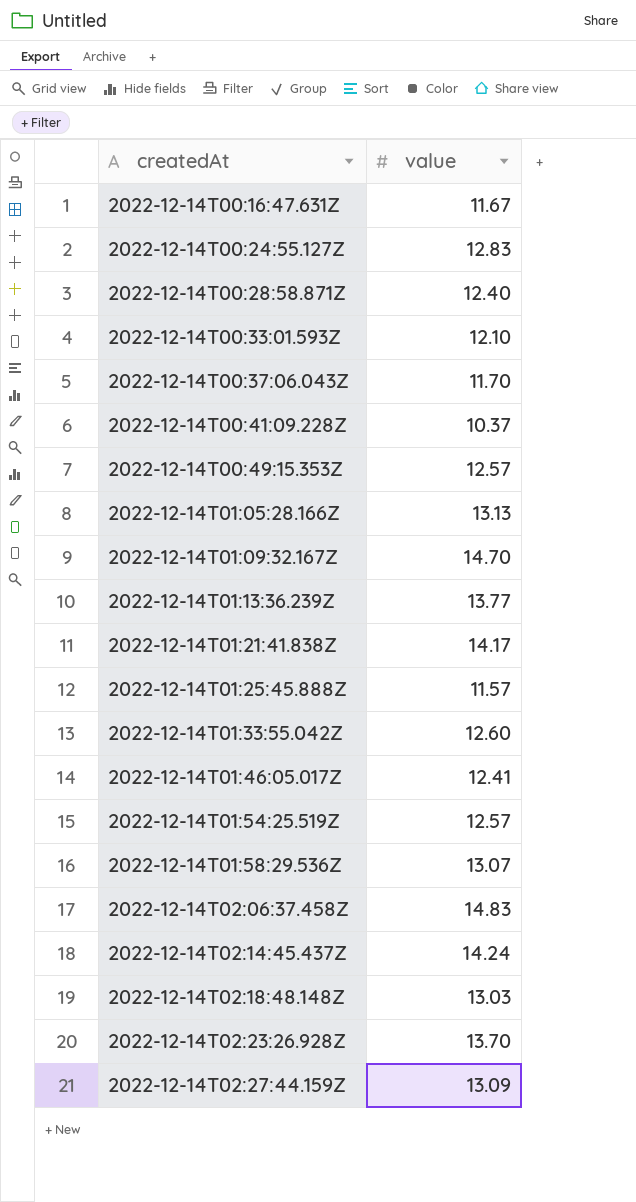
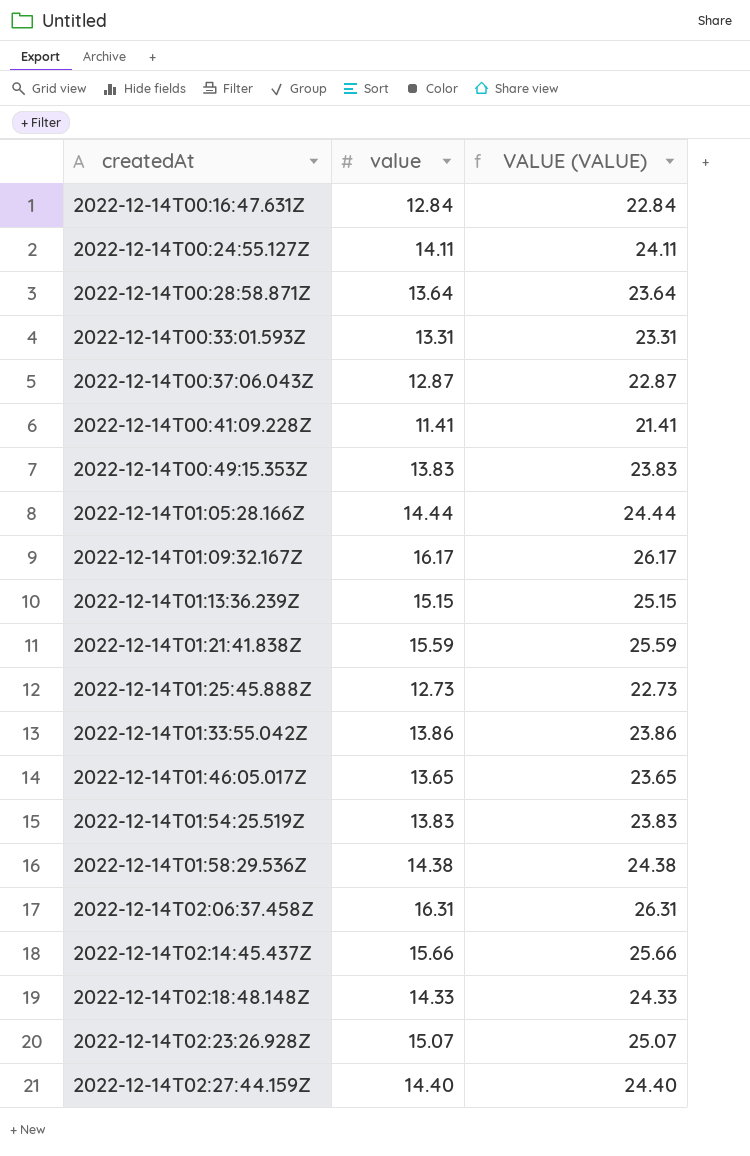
column VALUE (VALUE) | formula: none -> [value] + 10
2022-12-14T00:16:47.631Z | value: 11.67 -> 12.84
2022-12-14T00:24:55.127Z | value: 12.83 -> 14.11
2022-12-14T00:28:58.871Z | value: 12.40 -> 13.64
2022-12-14T00:33:01.593Z | value: 12.10 -> 13.31
2022-12-14T00:37:06.043Z | value: 11.70 -> 12.87
2022-12-14T00:41:09.228Z | value: 10.37 -> 11.41
2022-12-14T00:49:15.353Z | value: 12.57 -> 13.83
2022-12-14T01:05:28.166Z | value: 13.13 -> 14.44
2022-12-14T01:09:32.167Z | value: 14.70 -> 16.17
2022-12-14T01:13:36.239Z | value: 13.77 -> 15.15
2022-12-14T01:21:41.838Z | value: 14.17 -> 15.59
2022-12-14T01:25:45.888Z | value: 11.57 -> 12.73
2022-12-14T01:33:55.042Z | value: 12.60 -> 13.86
2022-12-14T01:46:05.017Z | value: 12.41 -> 13.65
2022-12-14T01:54:25.519Z | value: 12.57 -> 13.83
2022-12-14T01:58:29.536Z | value: 13.07 -> 14.38
2022-12-14T02:06:37.458Z | value: 14.83 -> 16.31
2022-12-14T02:14:45.437Z | value: 14.24 -> 15.66
2022-12-14T02:18:48.148Z | value: 13.03 -> 14.33
2022-12-14T02:23:26.928Z | value: 13.70 -> 15.07
2022-12-14T02:27:44.159Z | value: 13.09 -> 14.40

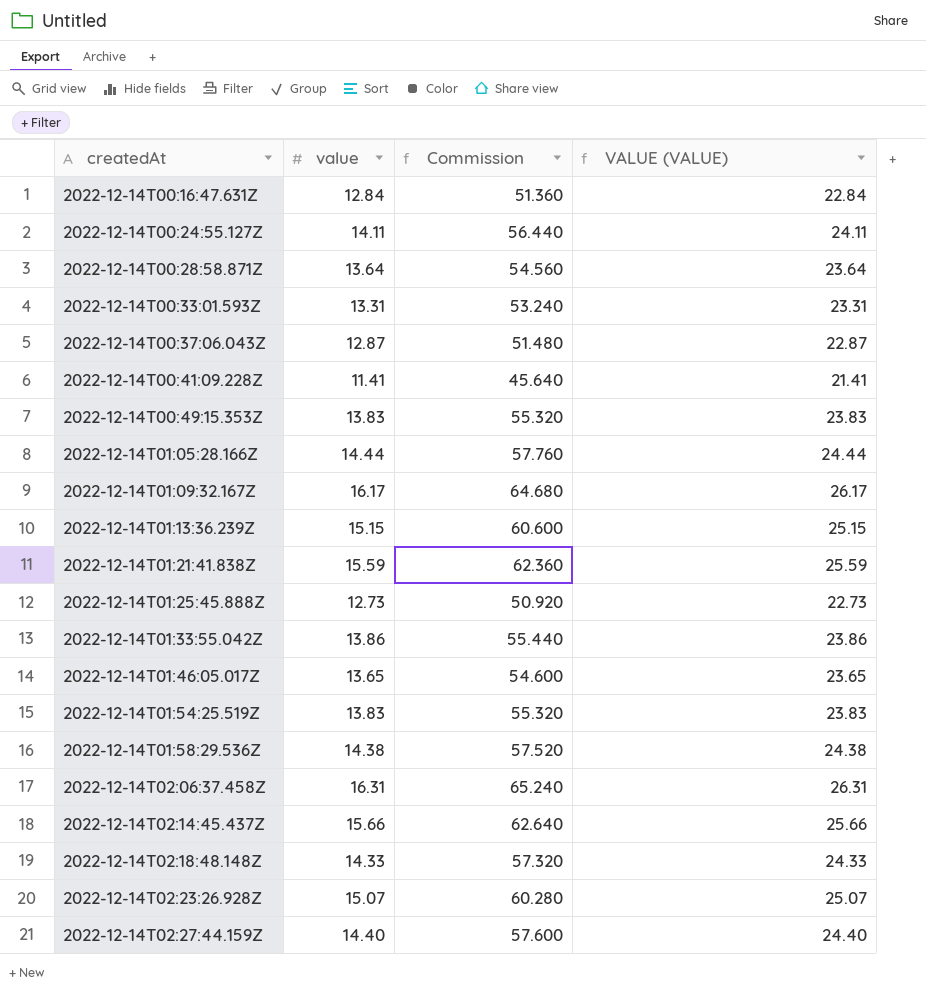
column Commission | formula: none -> [value] * 4

